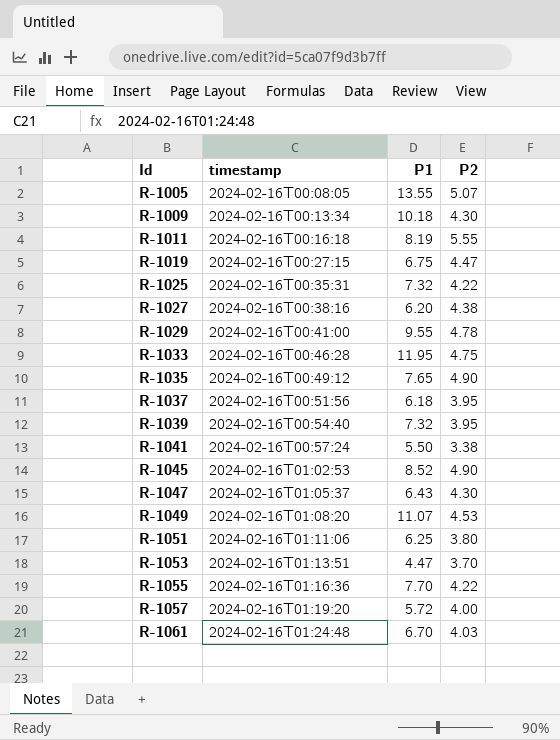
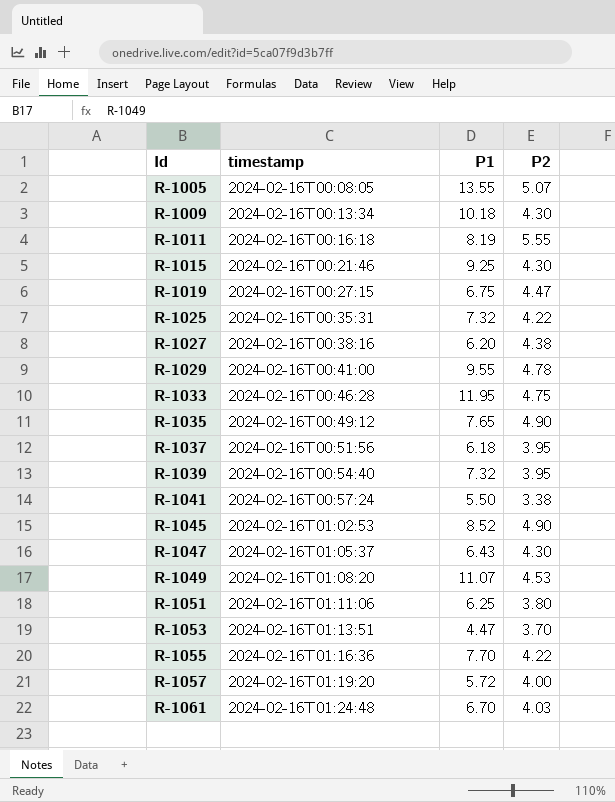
row R-1015: none -> 2024-02-16T00:21:46 | 9.25 | 4.30

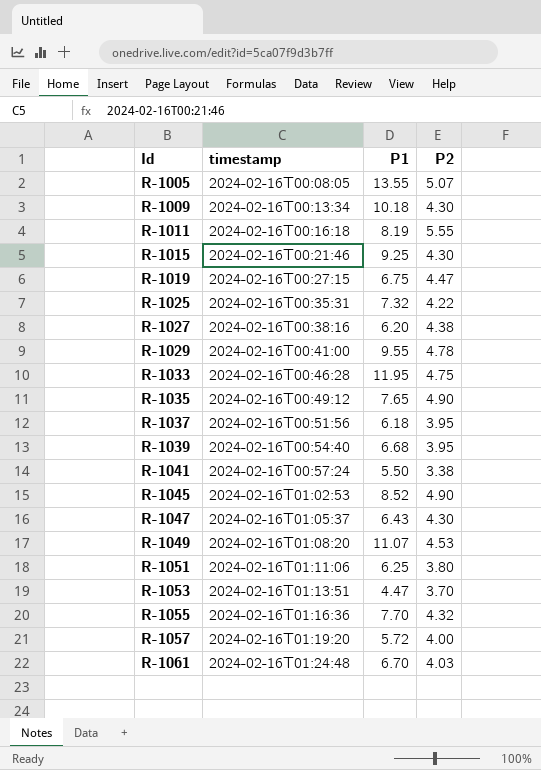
R-1039 | P1: 7.32 -> 6.68
R-1055 | P2: 4.22 -> 4.32

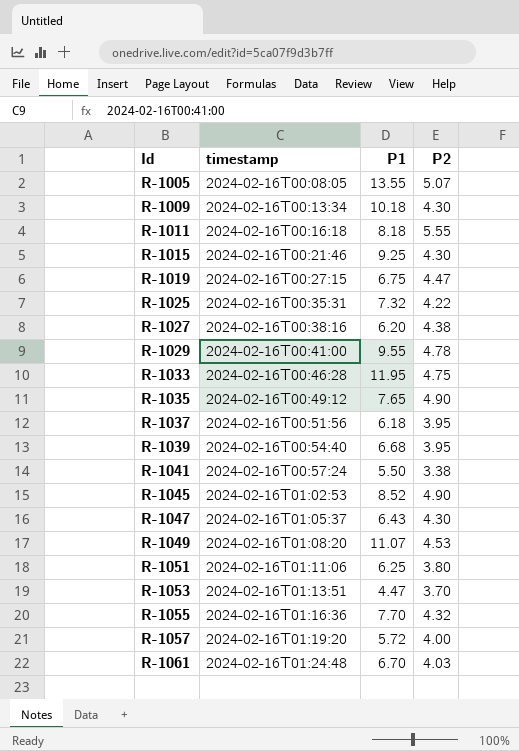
R-1011 | P1: 8.19 -> 8.18

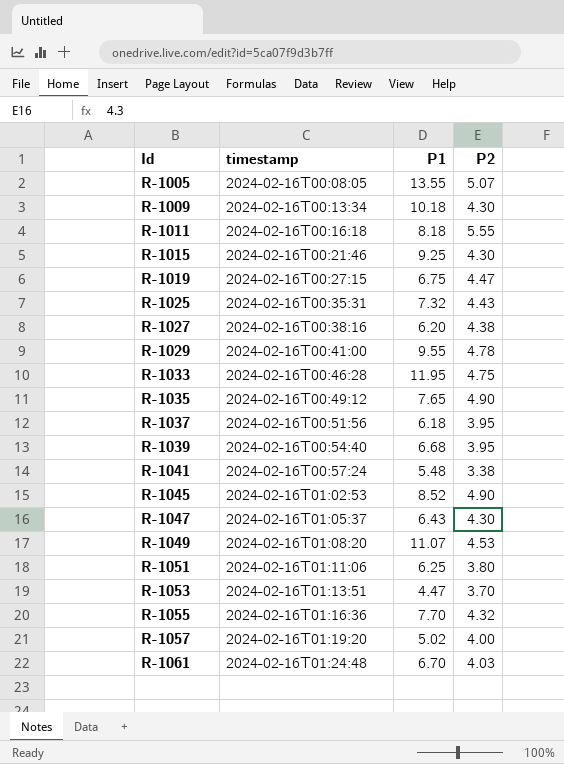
R-1025 | P2: 4.22 -> 4.43
R-1041 | P1: 5.50 -> 5.48
R-1057 | P1: 5.72 -> 5.02

